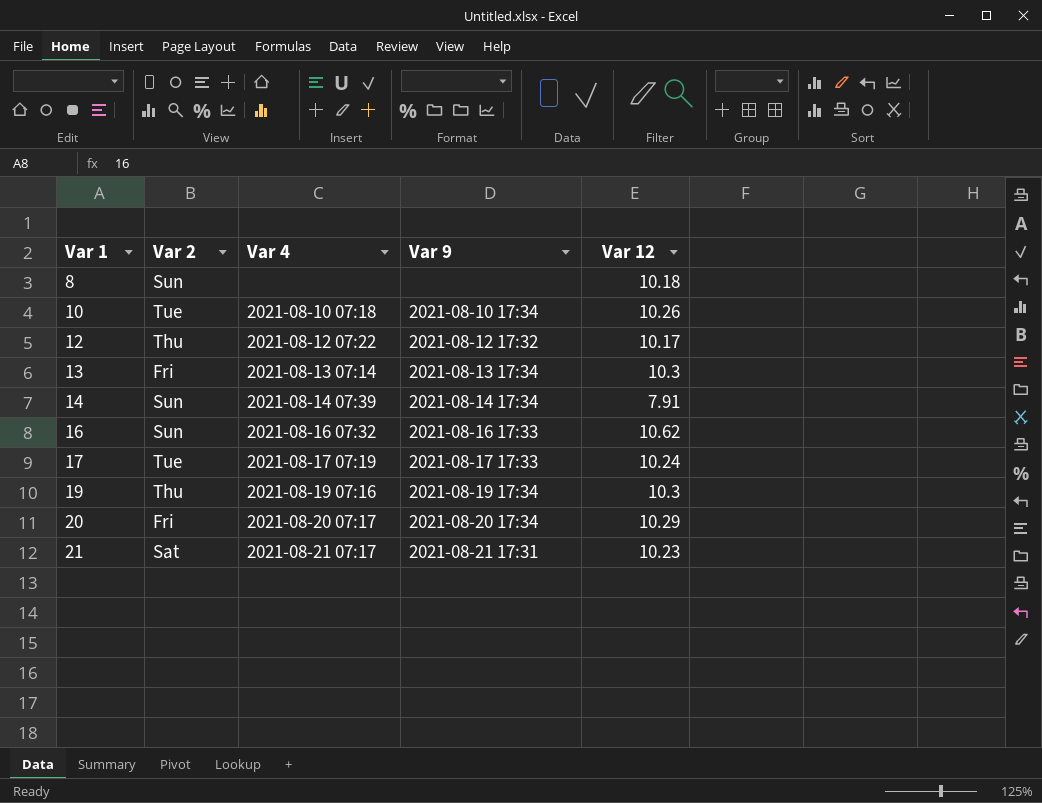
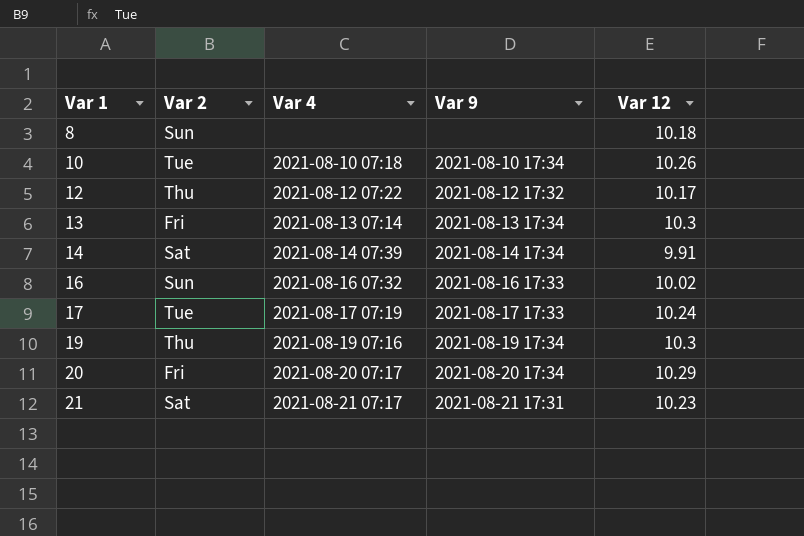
14 | Var 2: Sun -> Sat
14 | Var 12: 7.91 -> 9.91
16 | Var 12: 10.62 -> 10.02

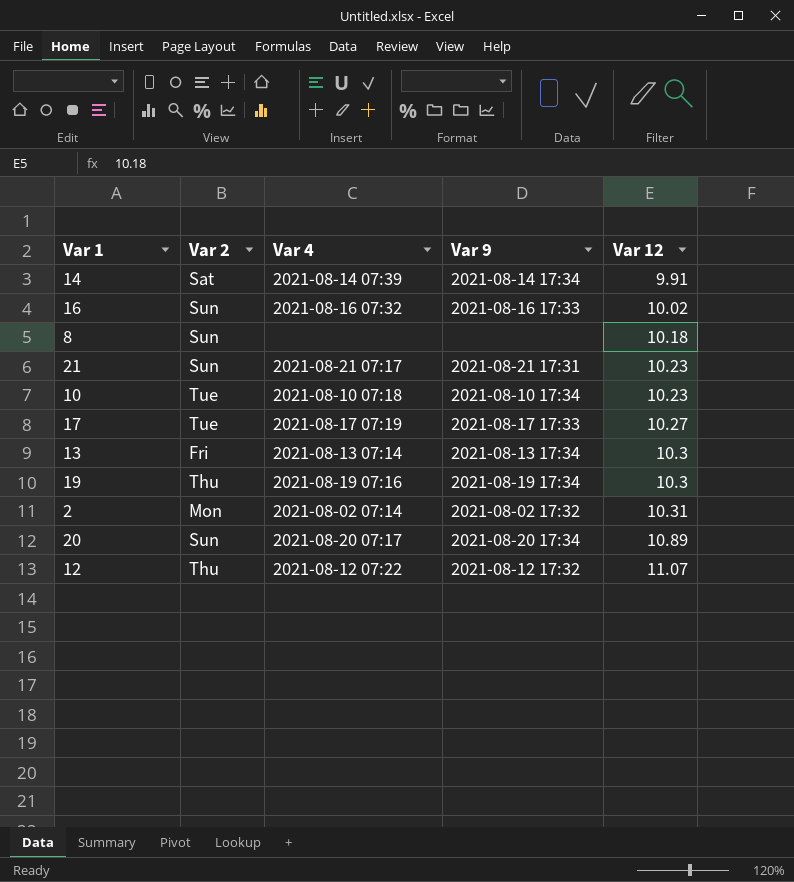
row order: Var 1 ascending -> Var 12 ascending
21 | Var 2: Sat -> Sun
10 | Var 12: 10.26 -> 10.23
17 | Var 12: 10.24 -> 10.27
row 2: none -> Mon | 2021-08-02 07:14 | 2021-08-02 17:32 | 10.31
20 | Var 2: Fri -> Sun
20 | Var 12: 10.29 -> 10.89
12 | Var 12: 10.17 -> 11.07

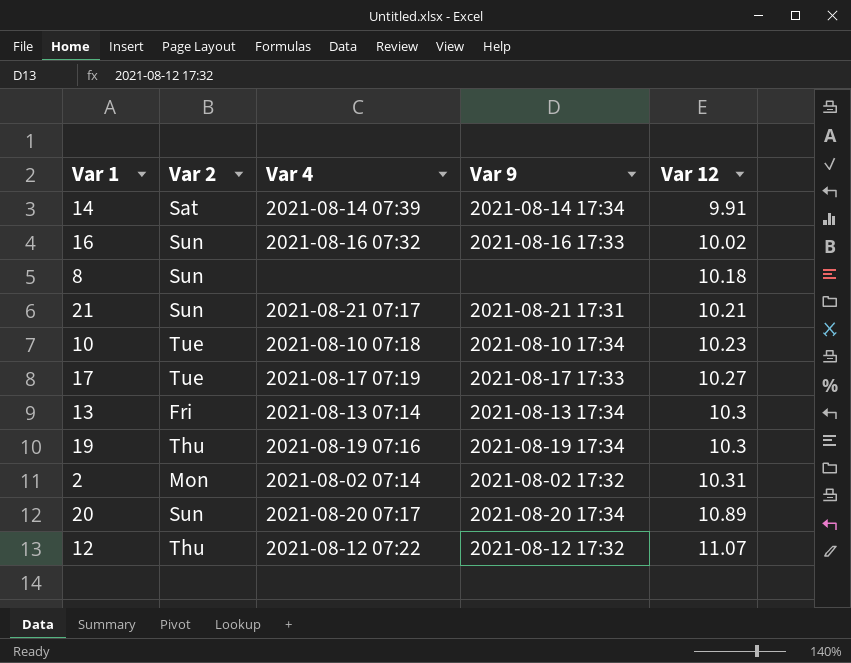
21 | Var 12: 10.23 -> 10.21

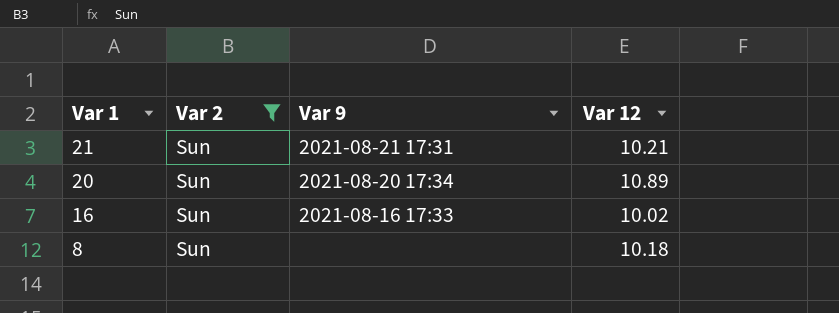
filter: none -> Var 2 = Sun
row order: Var 12 ascending -> Var 1 descending
column Var 4 | position: 3 -> none

